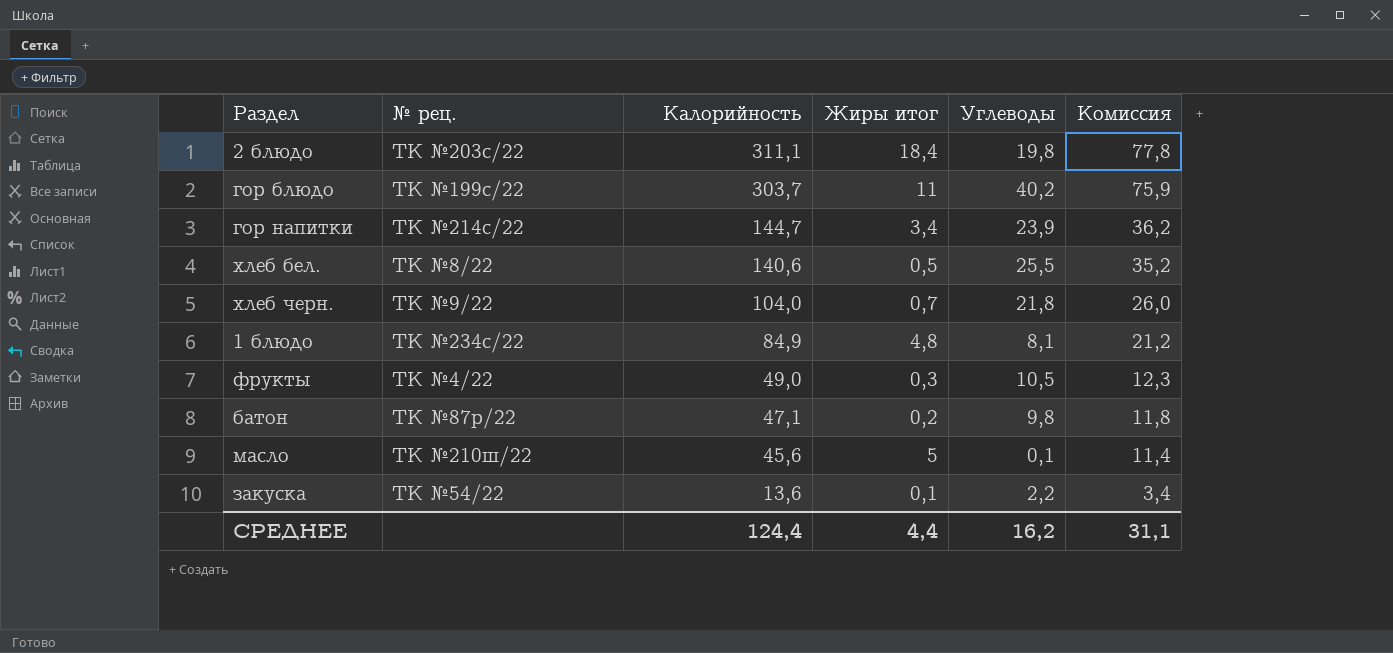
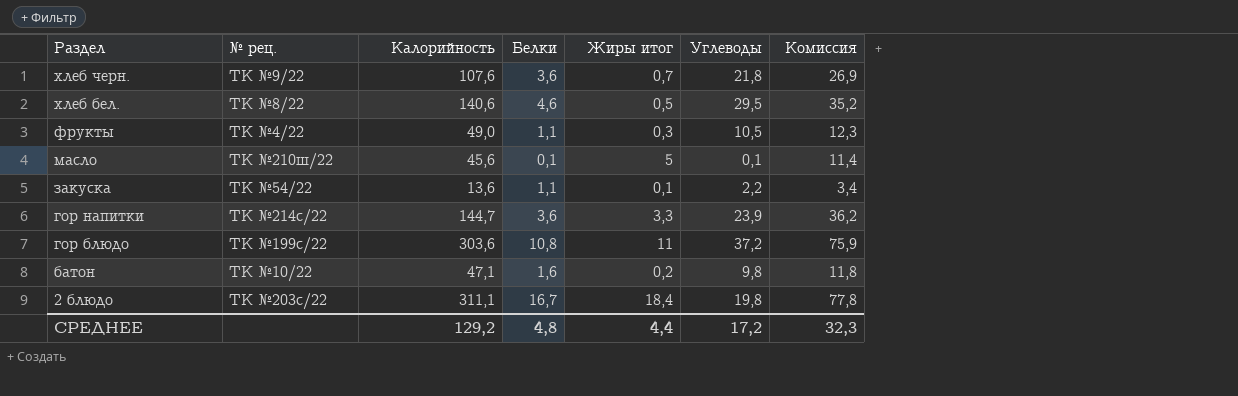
row order: Калорийность descending -> Раздел descending
column Белки | position: none -> 4
row 1 блюдо: ТК №234с/22 | 84,9 | 4,8 | 8,1 | 21,2 -> none
хлеб черн. | Калорийность: 104,0 -> 107,6
хлеб черн. | Комиссия: 26,0 -> 26,9
хлеб бел. | Углеводы: 25,5 -> 29,5
гор напитки | Жиры итог: 3,4 -> 3,3
гор блюдо | Калорийность: 303,7 -> 303,6
гор блюдо | Углеводы: 40,2 -> 37,2
батон | № рец.: ТК №87р/22 -> ТК №10/22
СРЕДНЕЕ | Калорийность: 124,4 -> 129,2
СРЕДНЕЕ | Углеводы: 16,2 -> 17,2
СРЕДНЕЕ | Комиссия: 31,1 -> 32,3

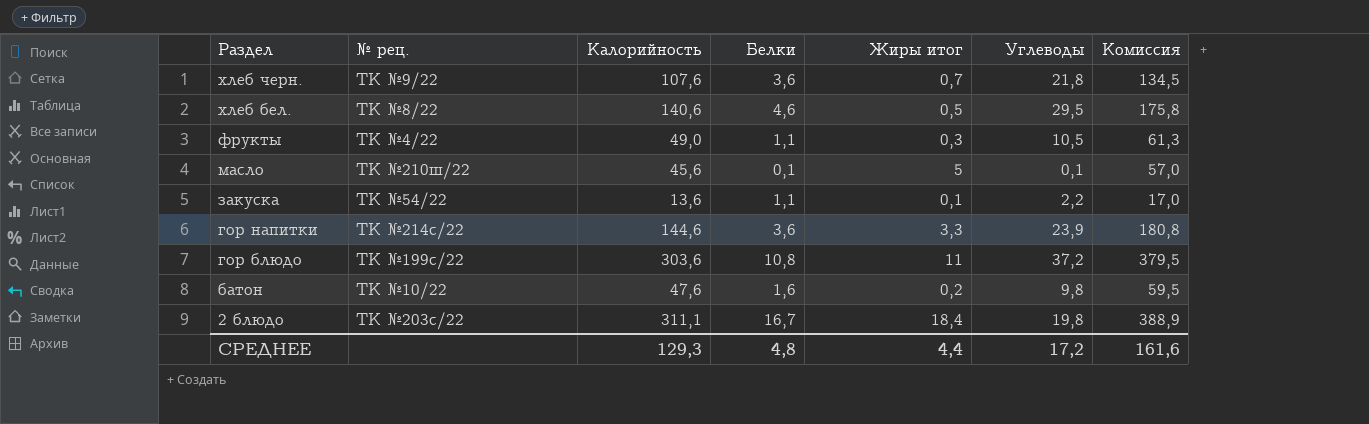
column Комиссия | formula: [Калорийность] * 0,25 -> [Калорийность] * 1,25
гор напитки | Калорийность: 144,7 -> 144,6
батон | Калорийность: 47,1 -> 47,6
СРЕДНЕЕ | Калорийность: 129,2 -> 129,3
СРЕДНЕЕ | Комиссия: 32,3 -> 161,6

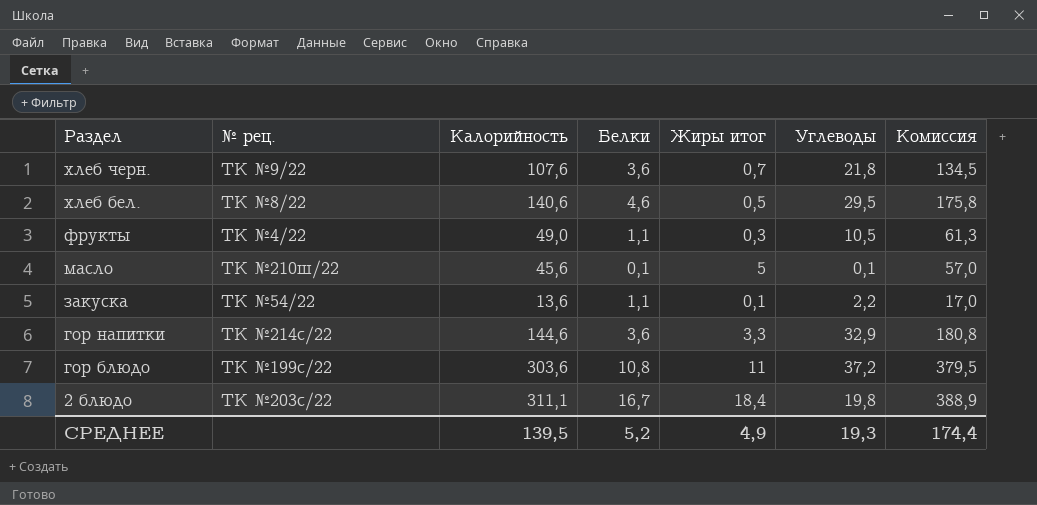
row батон: ТК №10/22 | 47,6 | 1,6 | 0,2 | 9,8 | 59,5 -> none
гор напитки | Углеводы: 23,9 -> 32,9
СРЕДНЕЕ | Калорийность: 129,3 -> 139,5
СРЕДНЕЕ | Белки: 4,8 -> 5,2
СРЕДНЕЕ | Жиры итог: 4,4 -> 4,9
СРЕДНЕЕ | Углеводы: 17,2 -> 19,3
СРЕДНЕЕ | Комиссия: 161,6 -> 174,4

